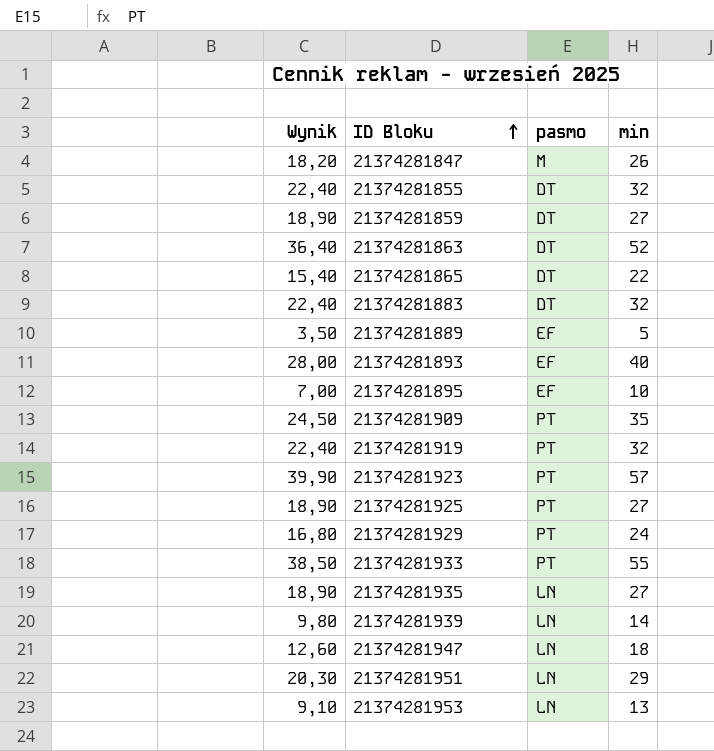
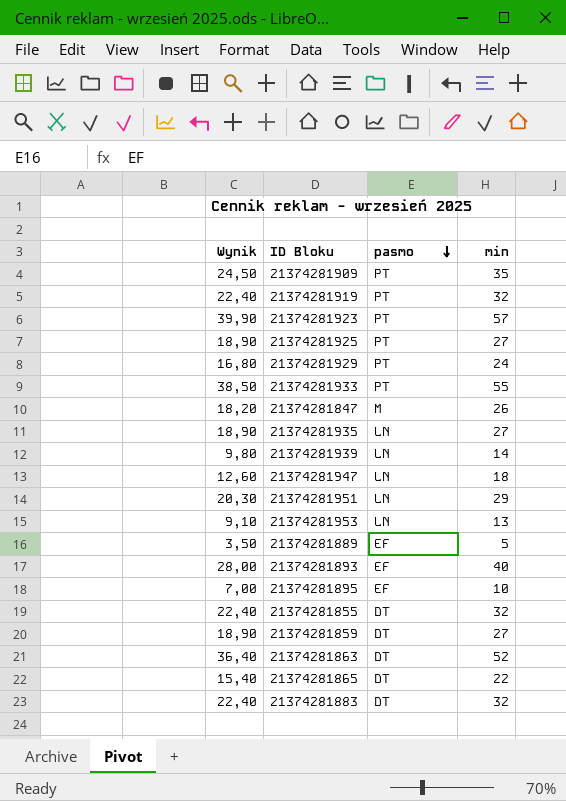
row order: ID Bloku ascending -> pasmo descending

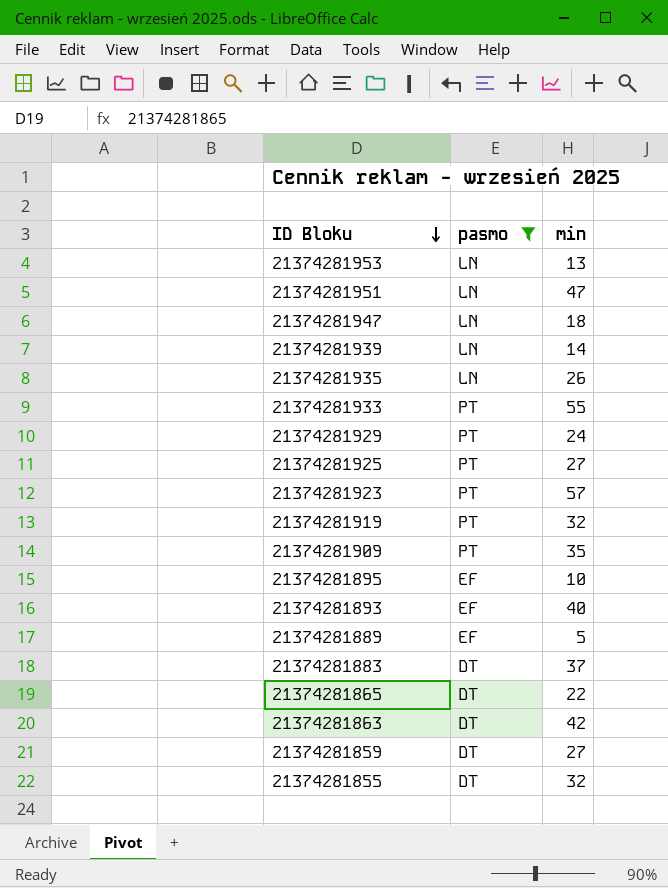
filter: none -> pasmo != M
row order: pasmo descending -> ID Bloku descending
column Wynik | formula: [min] * 0,7 -> none
21374281951 | min: 29 -> 47
21374281935 | min: 27 -> 26
21374281883 | min: 32 -> 37
21374281863 | min: 52 -> 42

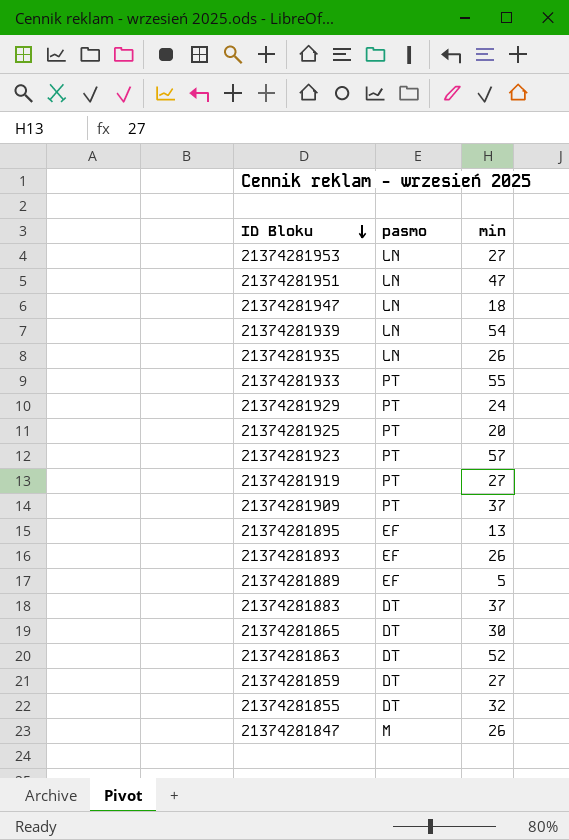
filter: pasmo != M -> none
21374281953 | min: 13 -> 27
21374281939 | min: 14 -> 54
21374281925 | min: 27 -> 20
21374281919 | min: 32 -> 27
21374281909 | min: 35 -> 37
21374281895 | min: 10 -> 13
21374281893 | min: 40 -> 26
21374281865 | min: 22 -> 30
21374281863 | min: 42 -> 52

